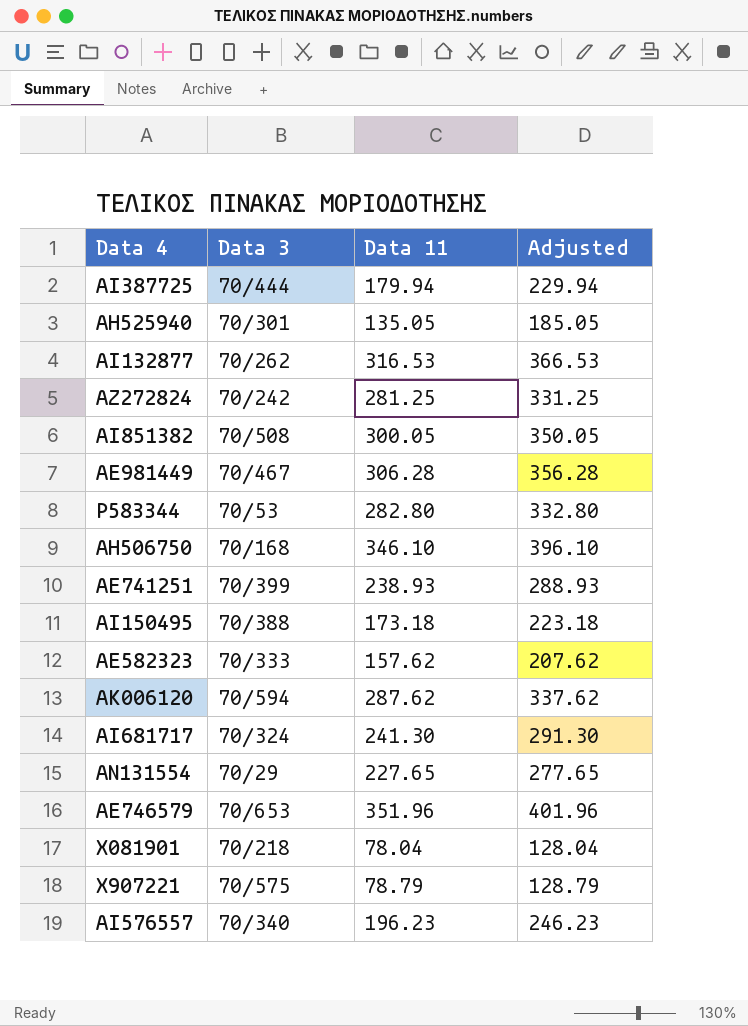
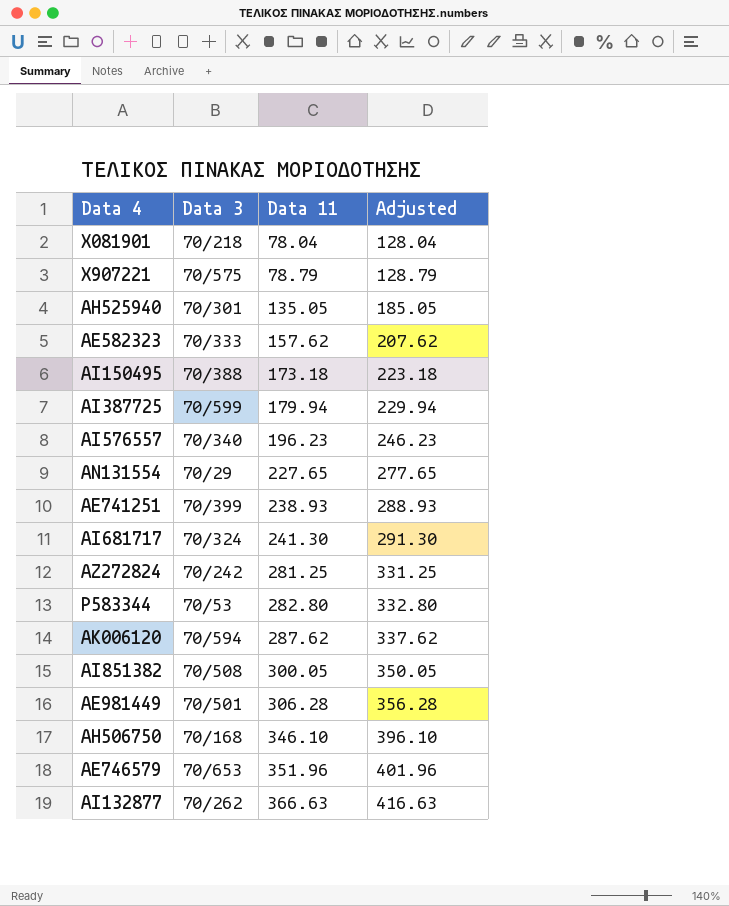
row order: none -> Data 11 ascending
ΑΙ387725 | Data 3: 70/444 -> 70/599
ΑΕ981449 | Data 3: 70/467 -> 70/501
ΑΙ132877 | Data 11: 316.53 -> 366.63
ΑΙ132877 | Adjusted: 366.53 -> 416.63

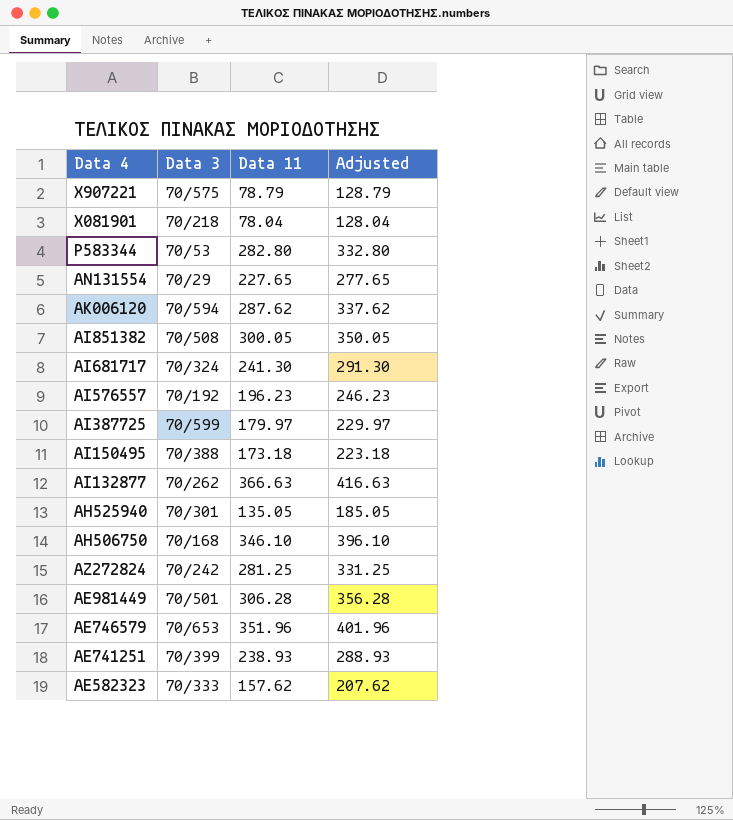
row order: Data 11 ascending -> Data 4 descending
ΑΙ576557 | Data 3: 70/340 -> 70/192
ΑΙ387725 | Data 11: 179.94 -> 179.97
ΑΙ387725 | Adjusted: 229.94 -> 229.97

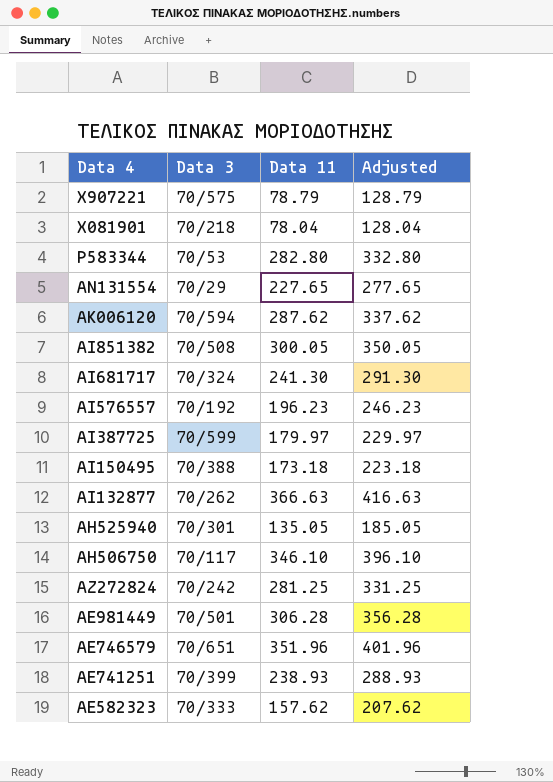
ΑΗ506750 | Data 3: 70/168 -> 70/117
ΑΕ746579 | Data 3: 70/653 -> 70/651

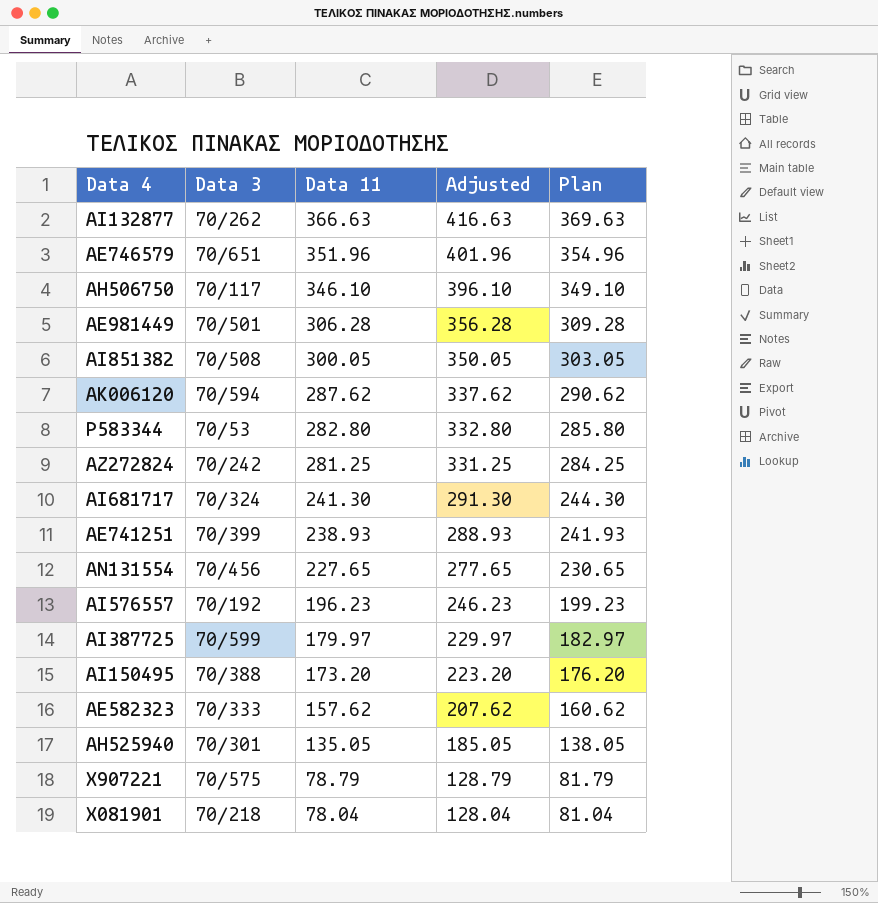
row order: Data 4 descending -> Data 11 descending
column Plan | formula: none -> [Data 11] + 3
ΑΝ131554 | Data 3: 70/29 -> 70/456
ΑΙ150495 | Data 11: 173.18 -> 173.20
ΑΙ150495 | Adjusted: 223.18 -> 223.20

